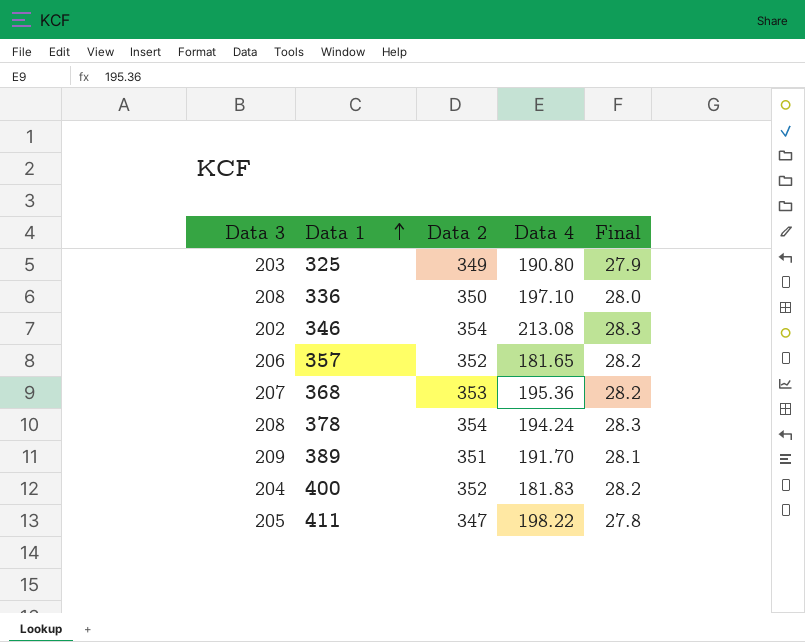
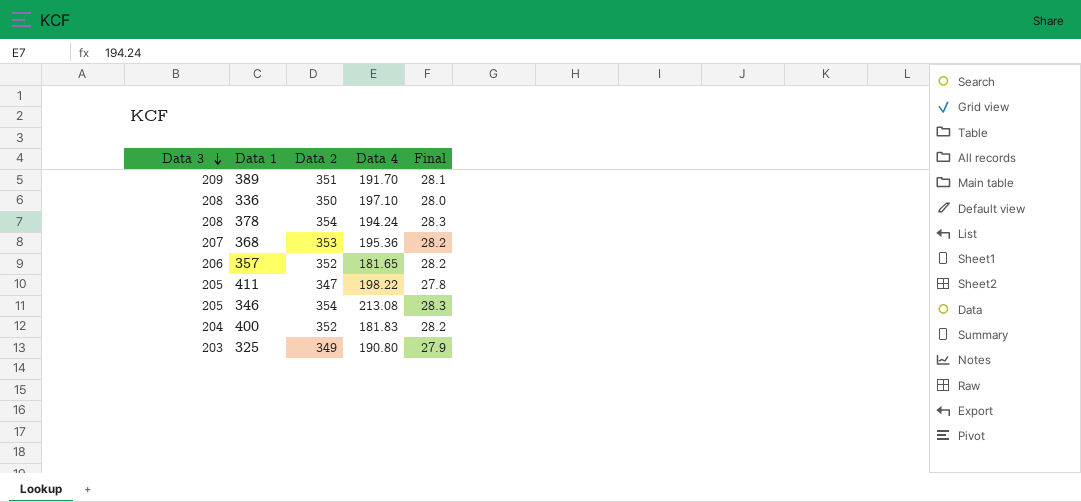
row order: Data 1 ascending -> Data 3 descending
346 | Data 3: 202 -> 205

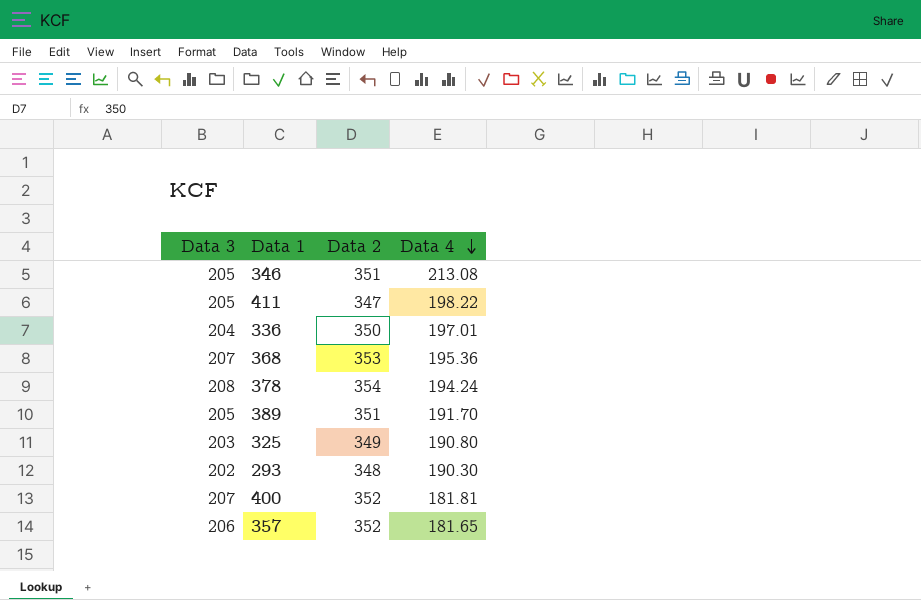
row order: Data 3 descending -> Data 4 descending
column Final | formula: [Data 2] * 0.08 -> none
346 | Data 2: 354 -> 351
336 | Data 3: 208 -> 204
336 | Data 4: 197.10 -> 197.01
389 | Data 3: 209 -> 205
row 293: none -> 202 | 348 | 190.30
400 | Data 3: 204 -> 207
400 | Data 4: 181.83 -> 181.81

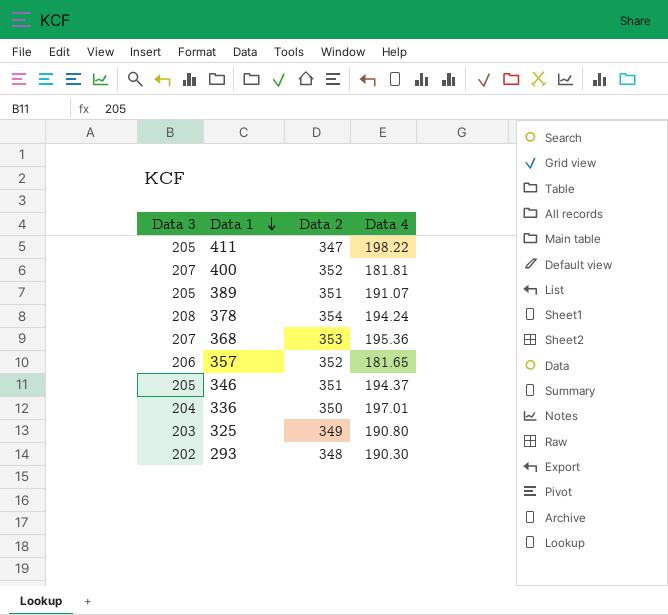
row order: Data 4 descending -> Data 1 descending
389 | Data 4: 191.70 -> 191.07
346 | Data 4: 213.08 -> 194.37

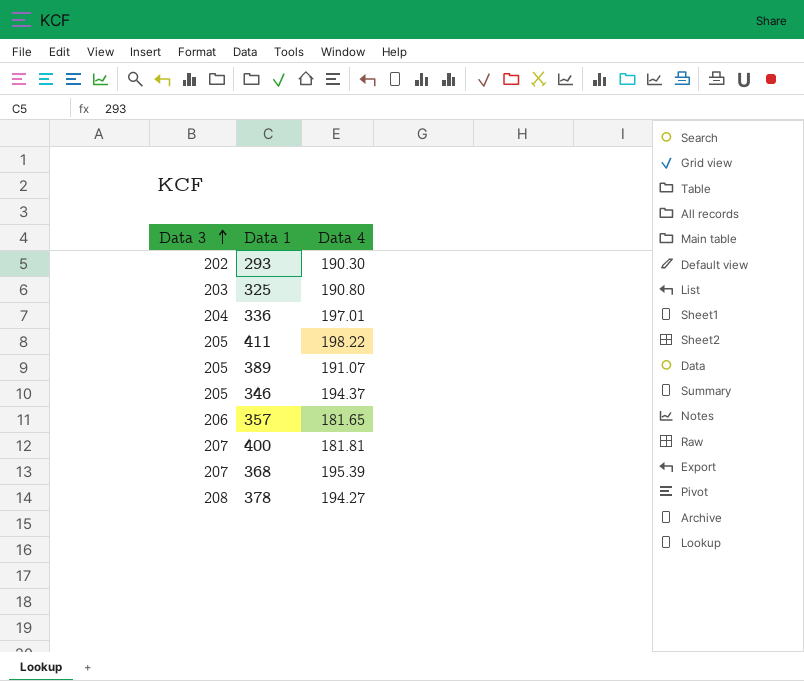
row order: Data 1 descending -> Data 3 ascending
column Data 2 | position: 3 -> none
368 | Data 4: 195.36 -> 195.39
378 | Data 4: 194.24 -> 194.27

